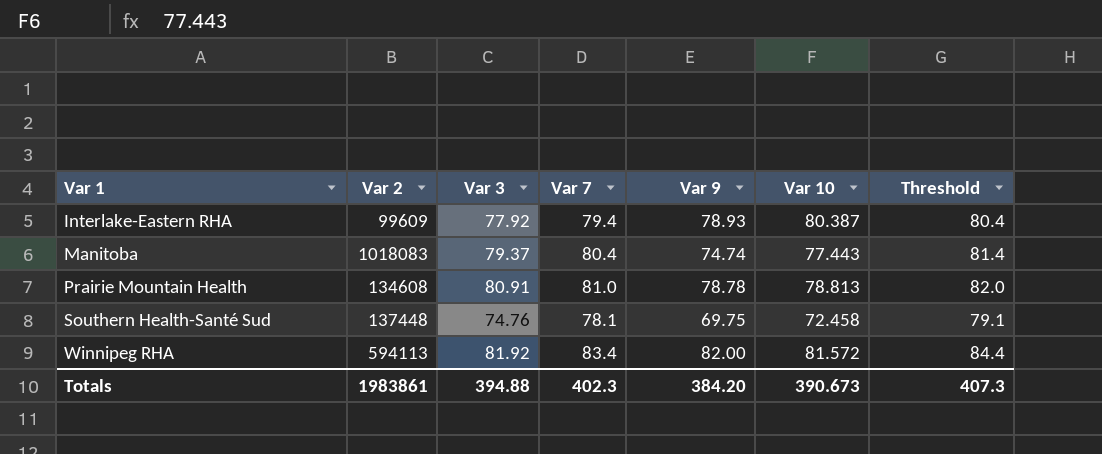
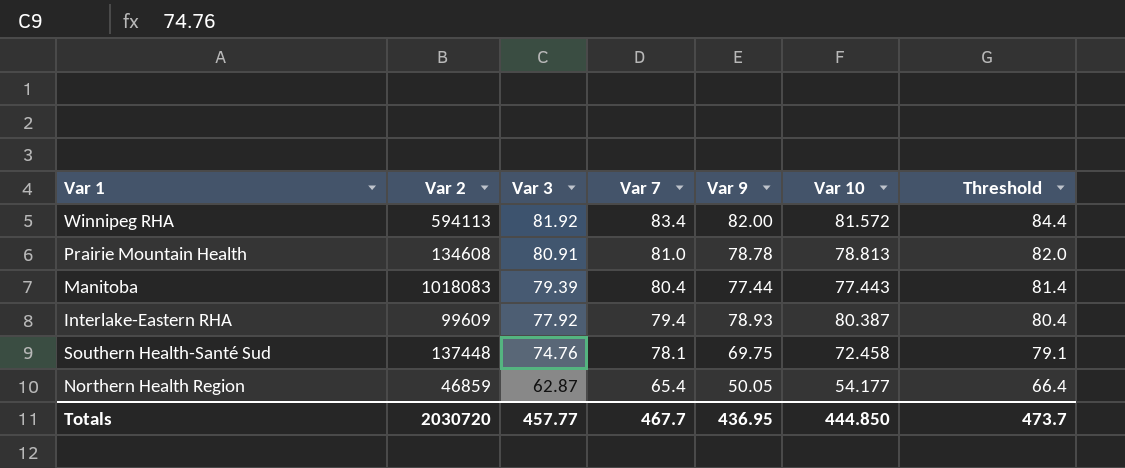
row order: Var 1 ascending -> Var 3 descending
Manitoba | Var 3: 79.37 -> 79.39
Manitoba | Var 9: 74.74 -> 77.44
row Northern Health Region: none -> 46859 | 62.87 | 65.4 | 50.05 | 54.177 | 66.4
Totals | Var 2: 1983861 -> 2030720
Totals | Var 3: 394.88 -> 457.77
Totals | Var 7: 402.3 -> 467.7
Totals | Var 9: 384.20 -> 436.95
Totals | Var 10: 390.673 -> 444.850
Totals | Threshold: 407.3 -> 473.7

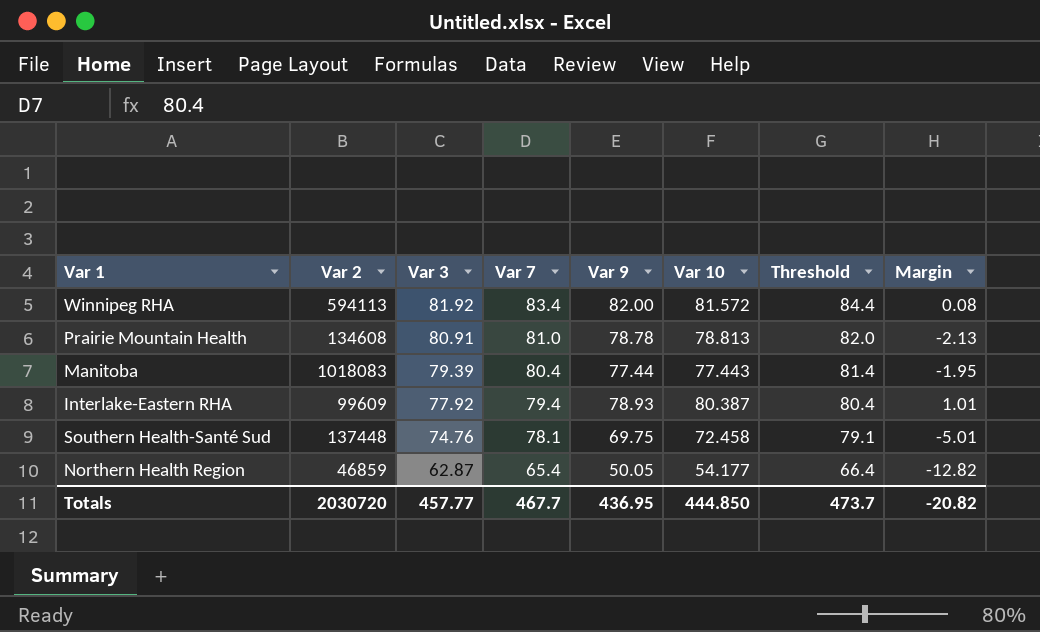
column Margin | formula: none -> [Var 9] - [Var 3]

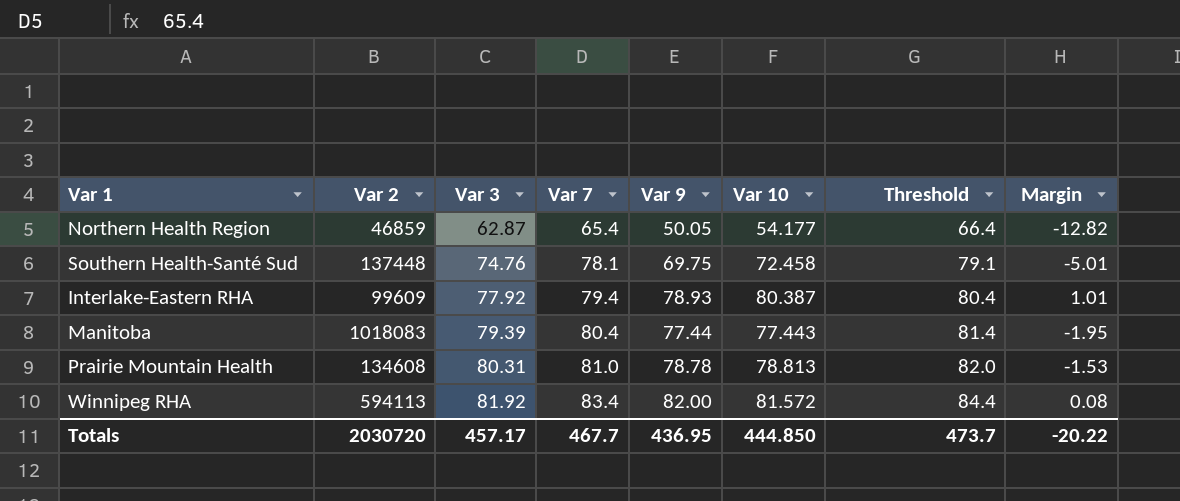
row order: Var 3 descending -> Var 3 ascending
Prairie Mountain Health | Var 3: 80.91 -> 80.31
Prairie Mountain Health | Margin: -2.13 -> -1.53
Totals | Var 3: 457.77 -> 457.17
Totals | Margin: -20.82 -> -20.22

